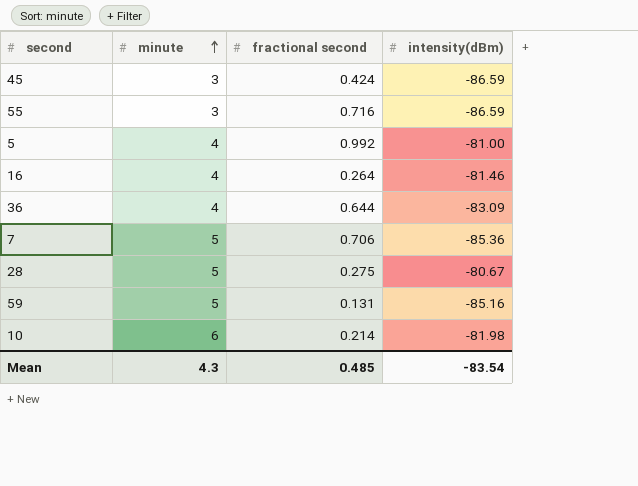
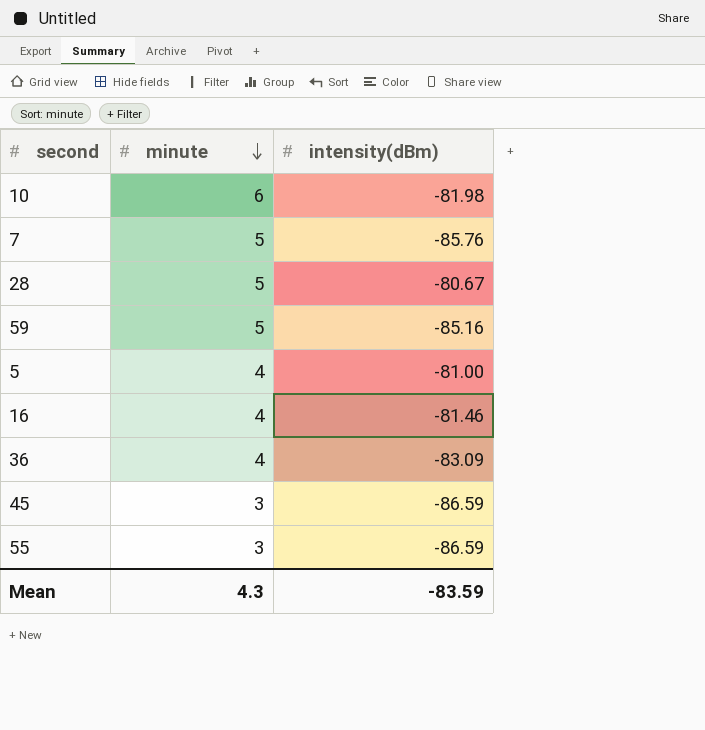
row order: minute ascending -> minute descending
column fractional second | position: 3 -> none
7 | intensity(dBm): -85.36 -> -85.76
Mean | intensity(dBm): -83.54 -> -83.59

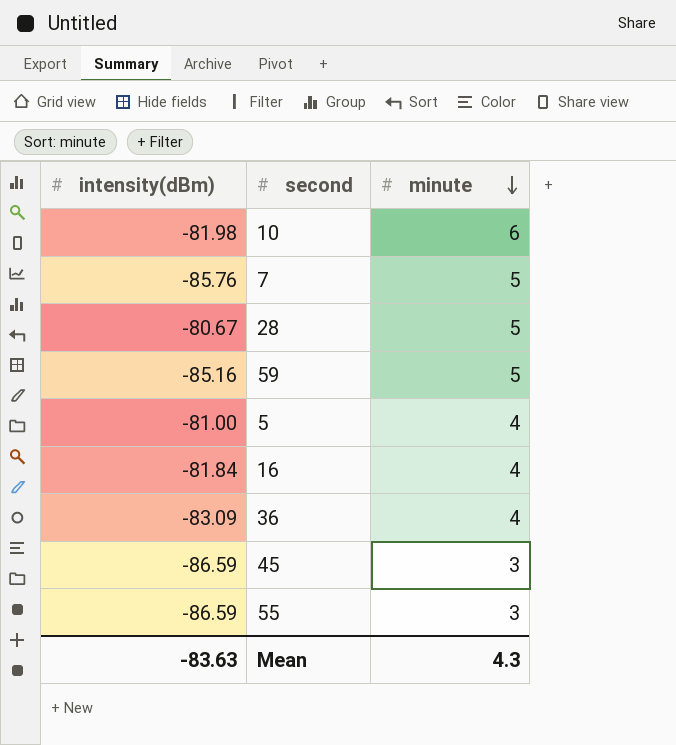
column intensity(dBm) | position: 3 -> 1
16 | intensity(dBm): -81.46 -> -81.84
Mean | intensity(dBm): -83.59 -> -83.63

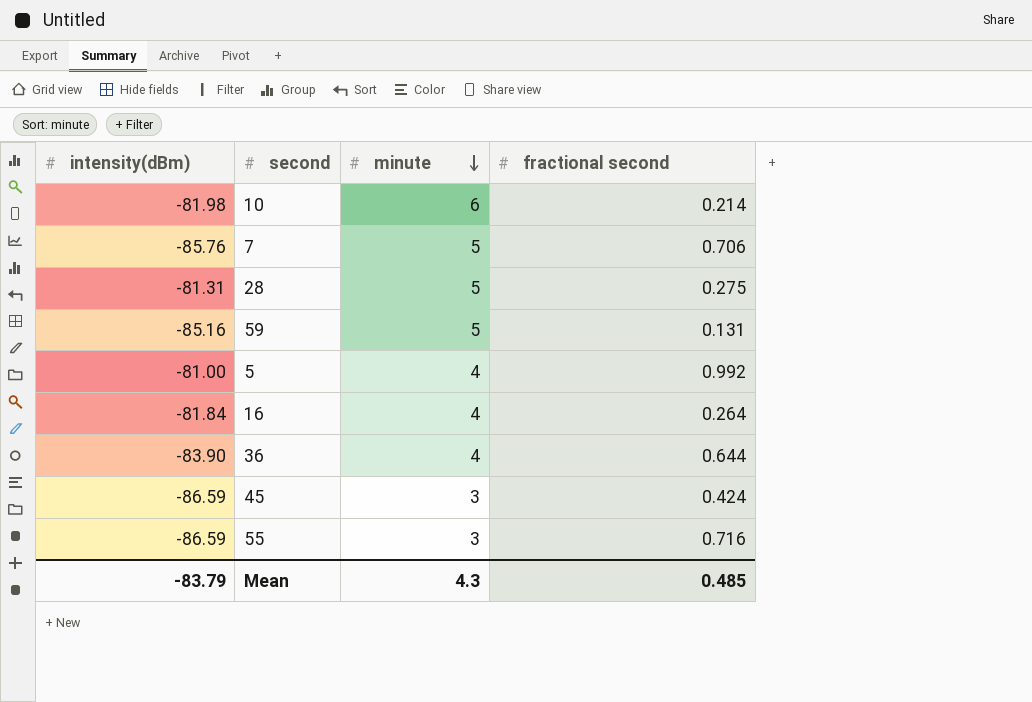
column fractional second | position: none -> 4
28 | intensity(dBm): -80.67 -> -81.31
36 | intensity(dBm): -83.09 -> -83.90
Mean | intensity(dBm): -83.63 -> -83.79

